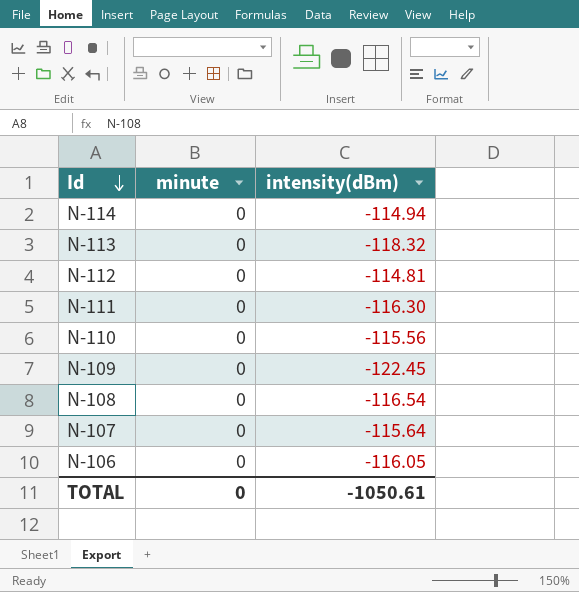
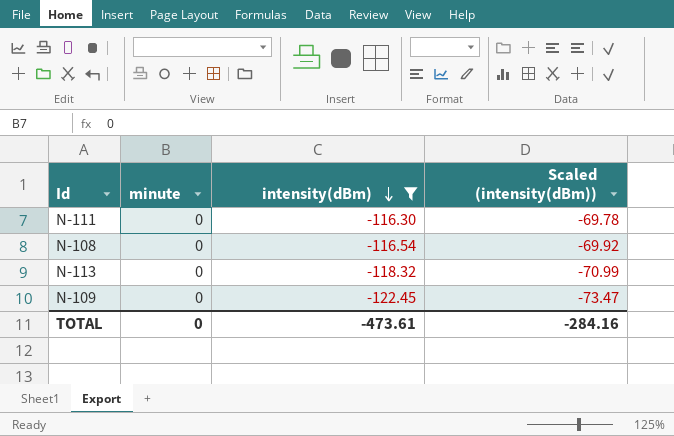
filter: none -> intensity(dBm) <= -116.30
row order: Id descending -> intensity(dBm) descending
column Scaled (intensity(dBm)) | formula: none -> [intensity(dBm)] * 0.6
TOTAL | intensity(dBm): -1050.61 -> -473.61

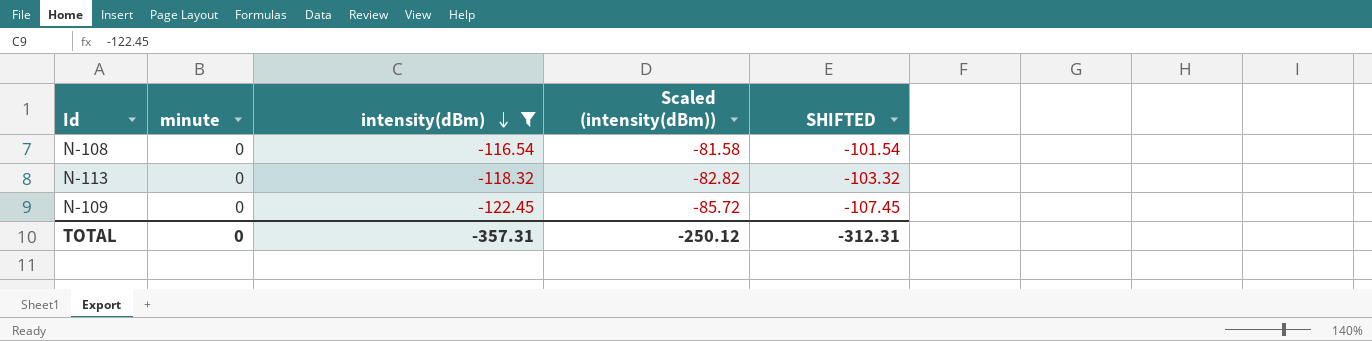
column Scaled (intensity(dBm)) | formula: [intensity(dBm)] * 0.6 -> [intensity(dBm)] * 0.7
column SHIFTED | formula: none -> [intensity(dBm)] + 15
row N-111: 0 | -116.30 | -69.78 -> none
TOTAL | intensity(dBm): -473.61 -> -357.31
TOTAL | Scaled (intensity(dBm)): -284.16 -> -250.12

